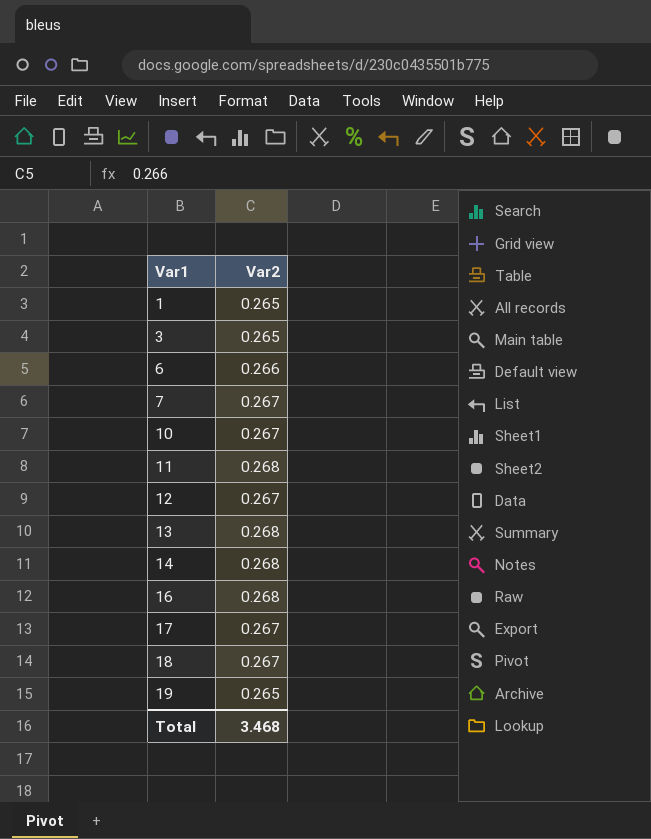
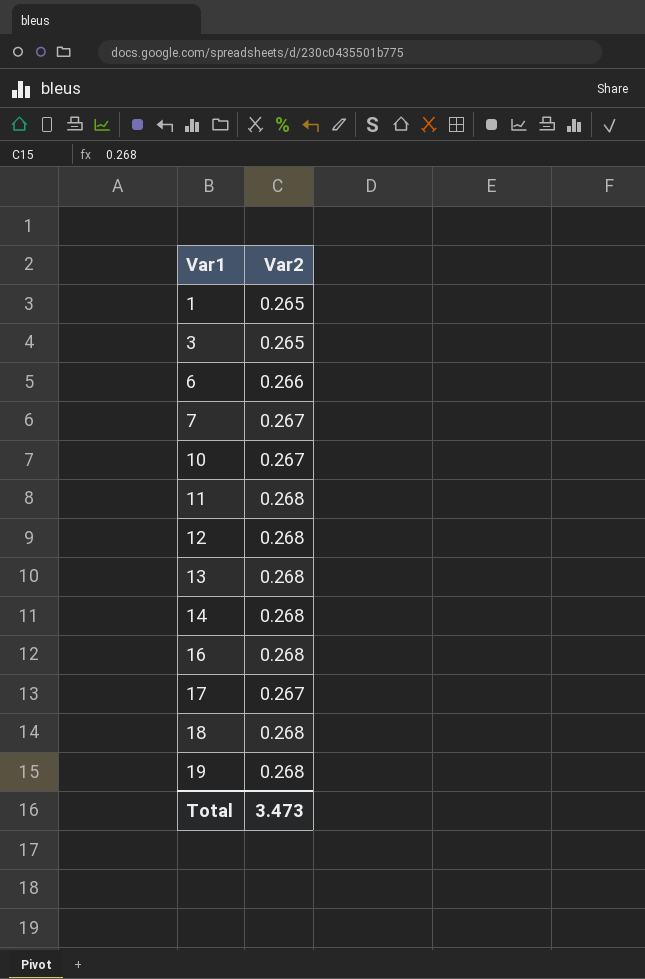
12 | Var2: 0.267 -> 0.268
18 | Var2: 0.267 -> 0.268
19 | Var2: 0.265 -> 0.268
Total | Var2: 3.468 -> 3.473

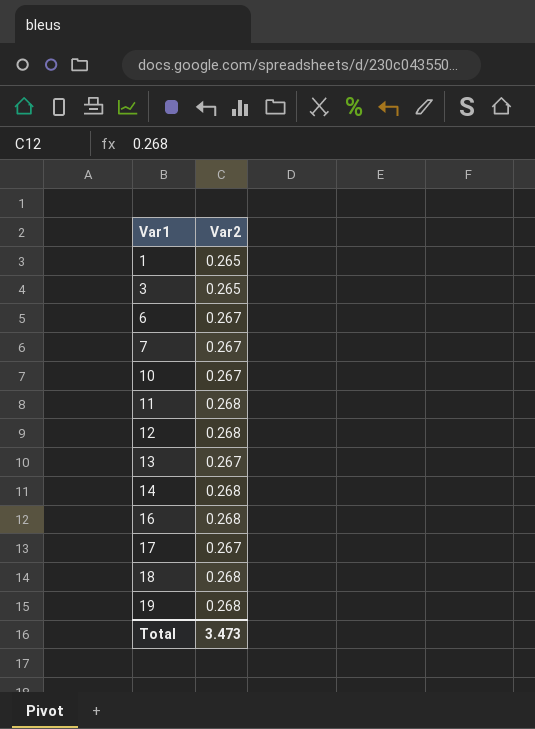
6 | Var2: 0.266 -> 0.267
13 | Var2: 0.268 -> 0.267

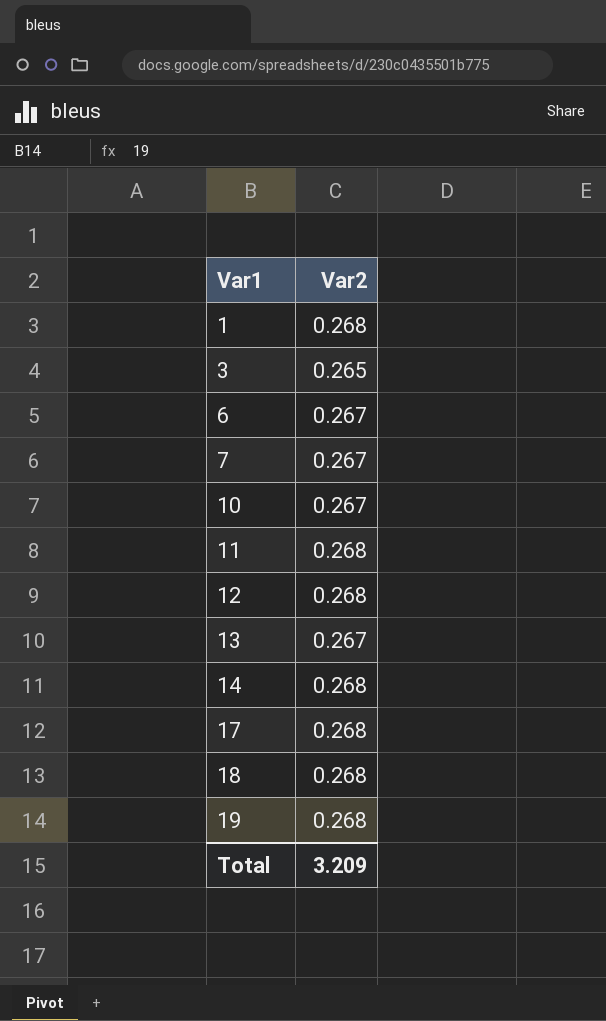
row 16: 0.268 -> none
1 | Var2: 0.265 -> 0.268
17 | Var2: 0.267 -> 0.268
Total | Var2: 3.473 -> 3.209

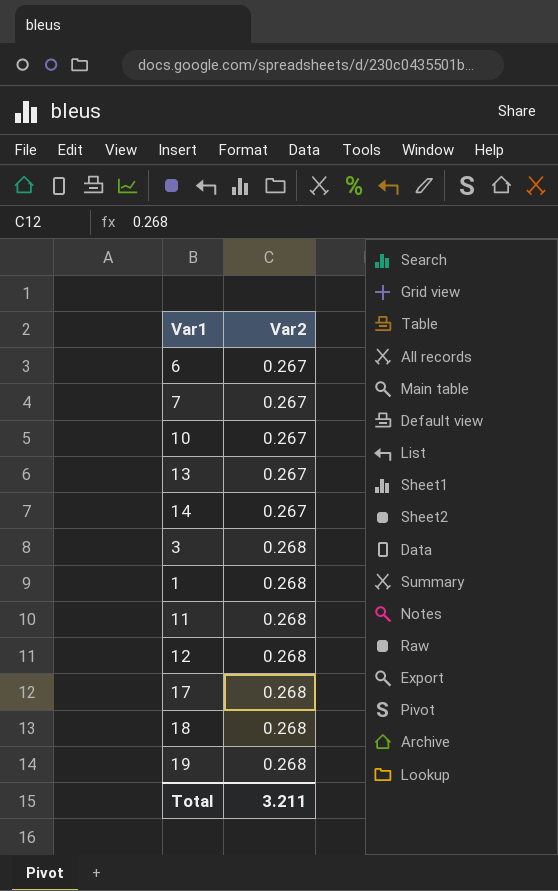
row order: Var1 ascending -> Var2 ascending
14 | Var2: 0.268 -> 0.267
3 | Var2: 0.265 -> 0.268
Total | Var2: 3.209 -> 3.211

